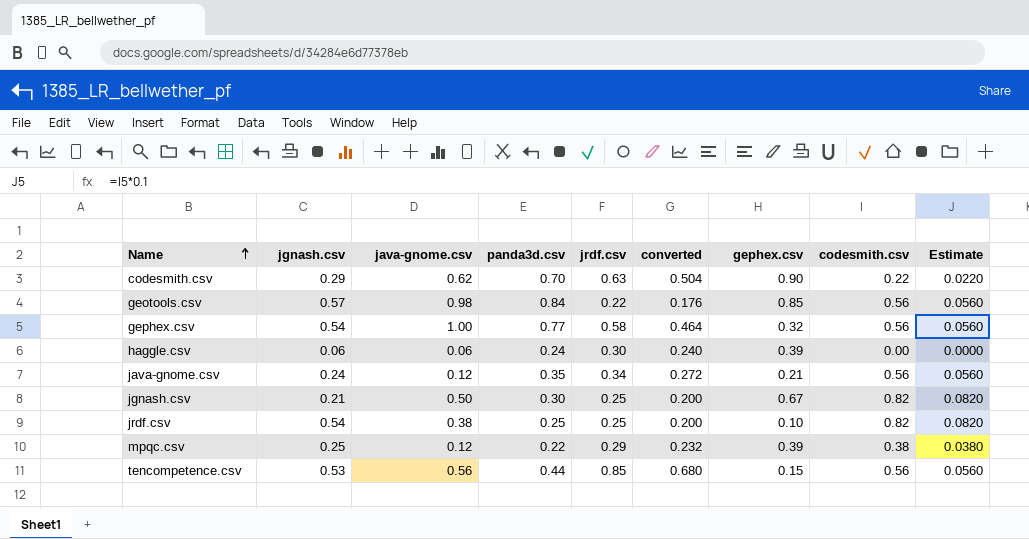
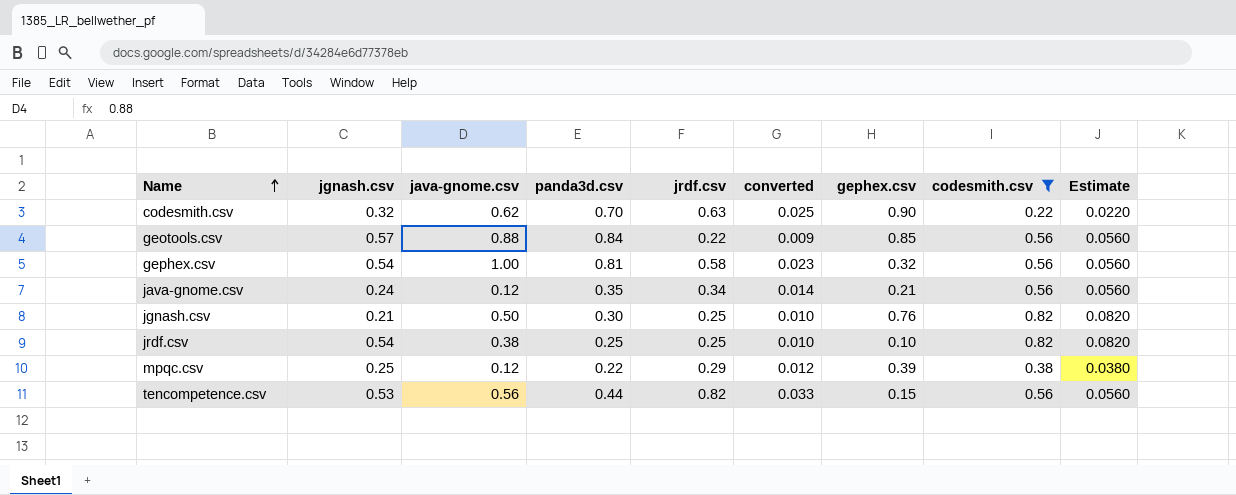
filter: none -> codesmith.csv != 0.00
column converted | formula: [jrdf.csv] * 0.8 -> [jrdf.csv] * 0.04
codesmith.csv | jgnash.csv: 0.29 -> 0.32
geotools.csv | java-gnome.csv: 0.98 -> 0.88
gephex.csv | panda3d.csv: 0.77 -> 0.81
jgnash.csv | gephex.csv: 0.67 -> 0.76
tencompetence.csv | jrdf.csv: 0.85 -> 0.82

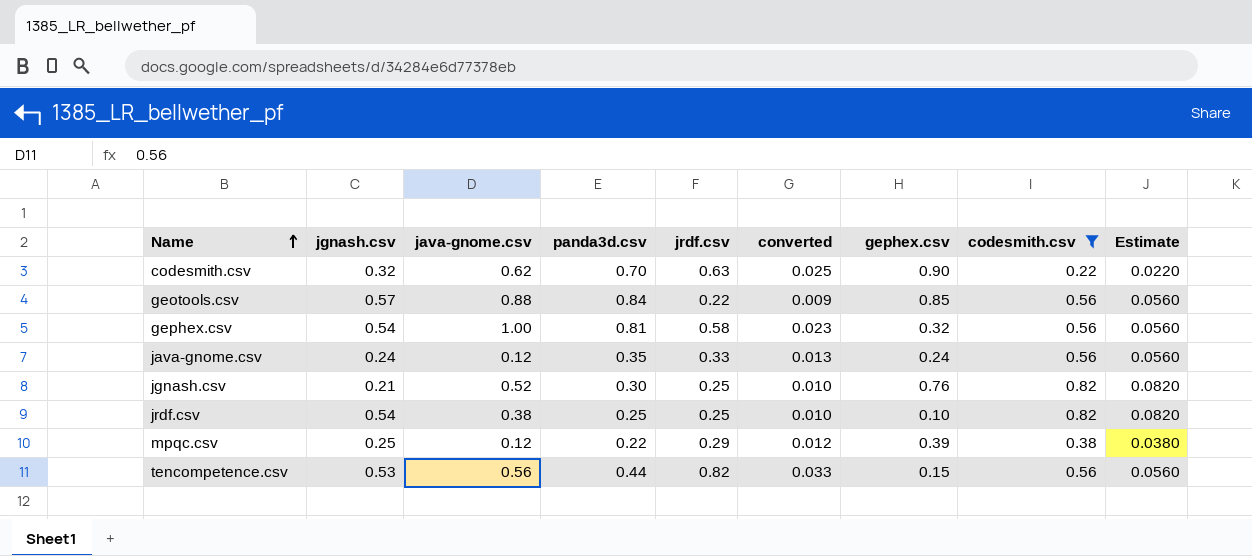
java-gnome.csv | jrdf.csv: 0.34 -> 0.33
java-gnome.csv | converted: 0.014 -> 0.013
java-gnome.csv | gephex.csv: 0.21 -> 0.24
jgnash.csv | java-gnome.csv: 0.50 -> 0.52

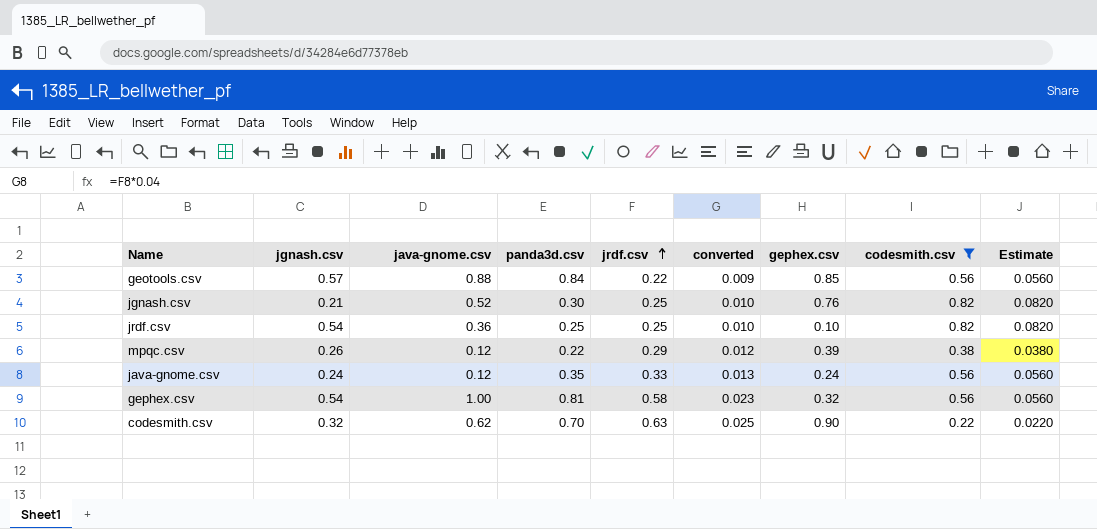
row order: Name ascending -> jrdf.csv ascending
row tencompetence.csv: 0.53 | 0.56 | 0.44 | 0.82 | 0.033 | 0.15 | 0.56 | 0.0560 -> none
jrdf.csv | java-gnome.csv: 0.38 -> 0.36
mpqc.csv | jgnash.csv: 0.25 -> 0.26

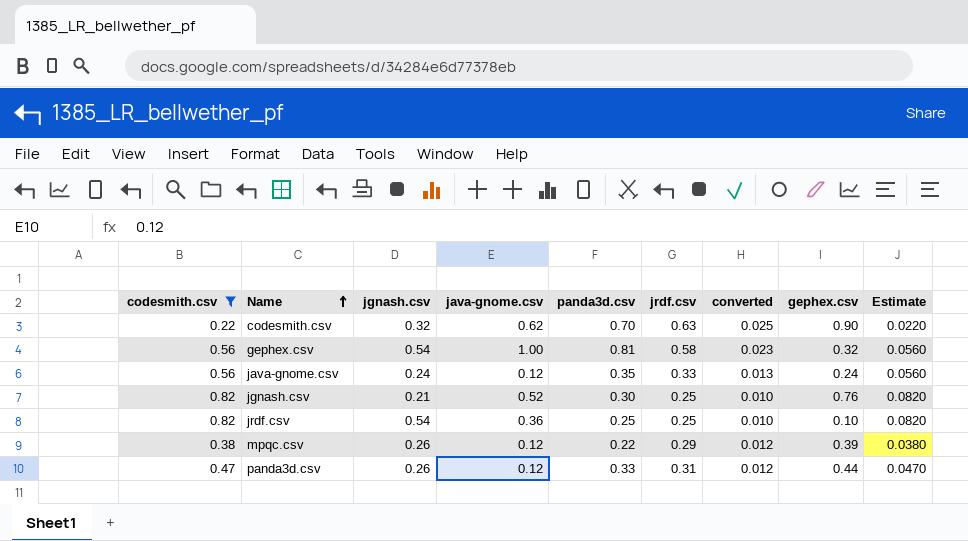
row order: jrdf.csv ascending -> Name ascending
column codesmith.csv | position: 8 -> 1
row geotools.csv: 0.57 | 0.88 | 0.84 | 0.22 | 0.009 | 0.85 | 0.56 | 0.0560 -> none
row panda3d.csv: none -> 0.47 | 0.26 | 0.12 | 0.33 | 0.31 | 0.012 | 0.44 | 0.0470

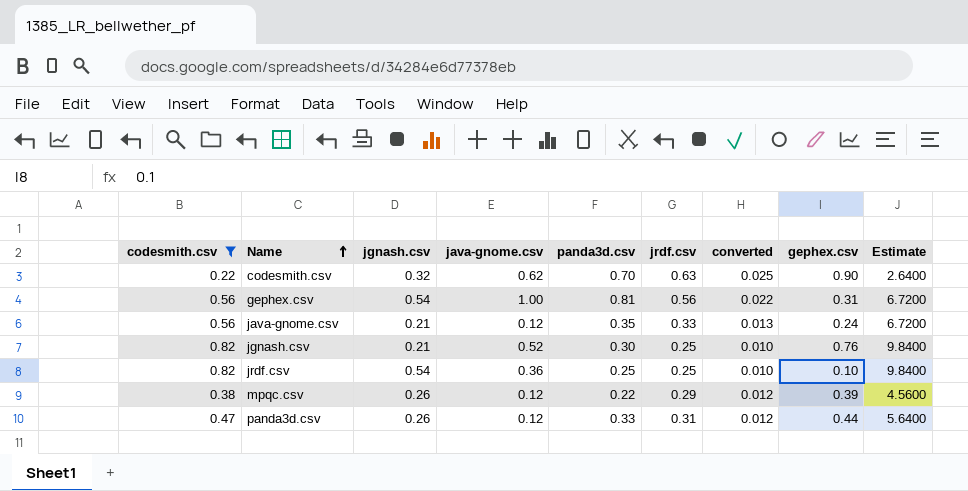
column Estimate | formula: [codesmith.csv] * 0.1 -> [codesmith.csv] * 12
gephex.csv | jrdf.csv: 0.58 -> 0.56
gephex.csv | converted: 0.023 -> 0.022
gephex.csv | gephex.csv: 0.32 -> 0.31
java-gnome.csv | jgnash.csv: 0.24 -> 0.21

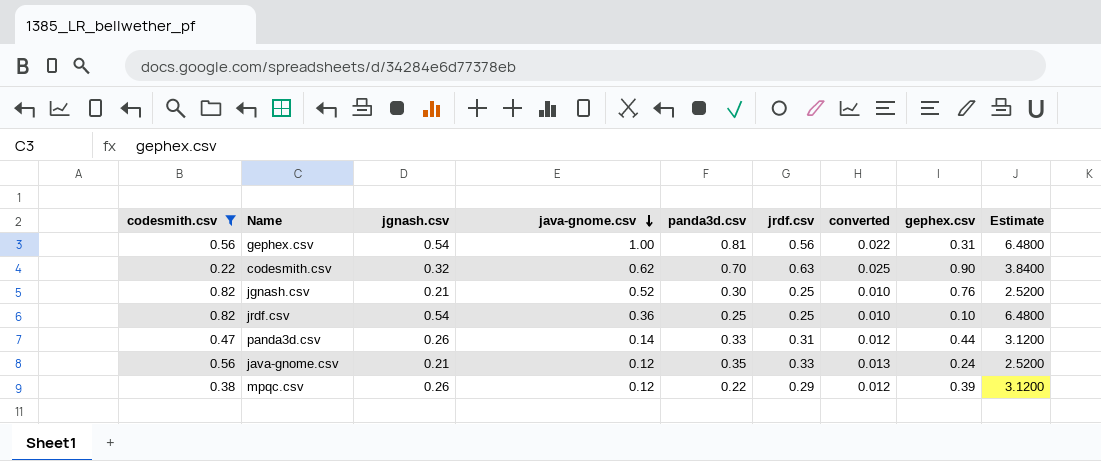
row order: Name ascending -> java-gnome.csv descending
column Estimate | formula: [codesmith.csv] * 12 -> [jgnash.csv] * 12
panda3d.csv | java-gnome.csv: 0.12 -> 0.14

